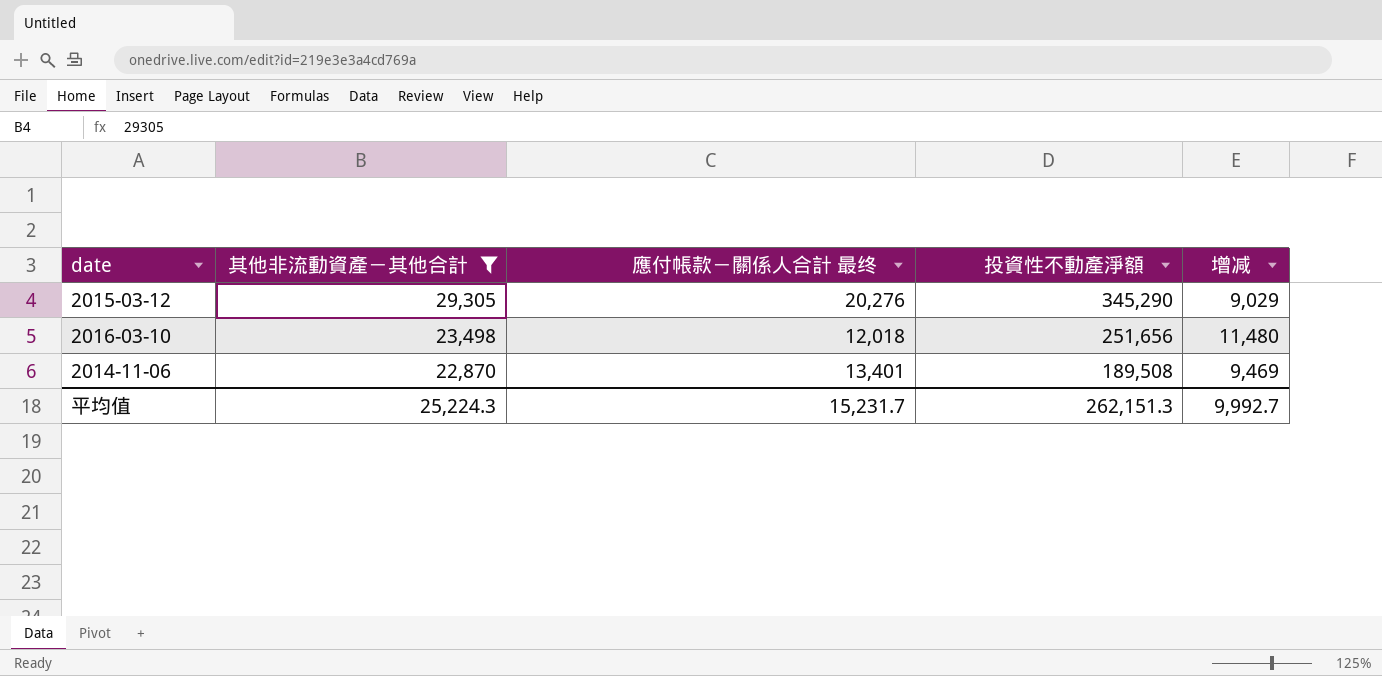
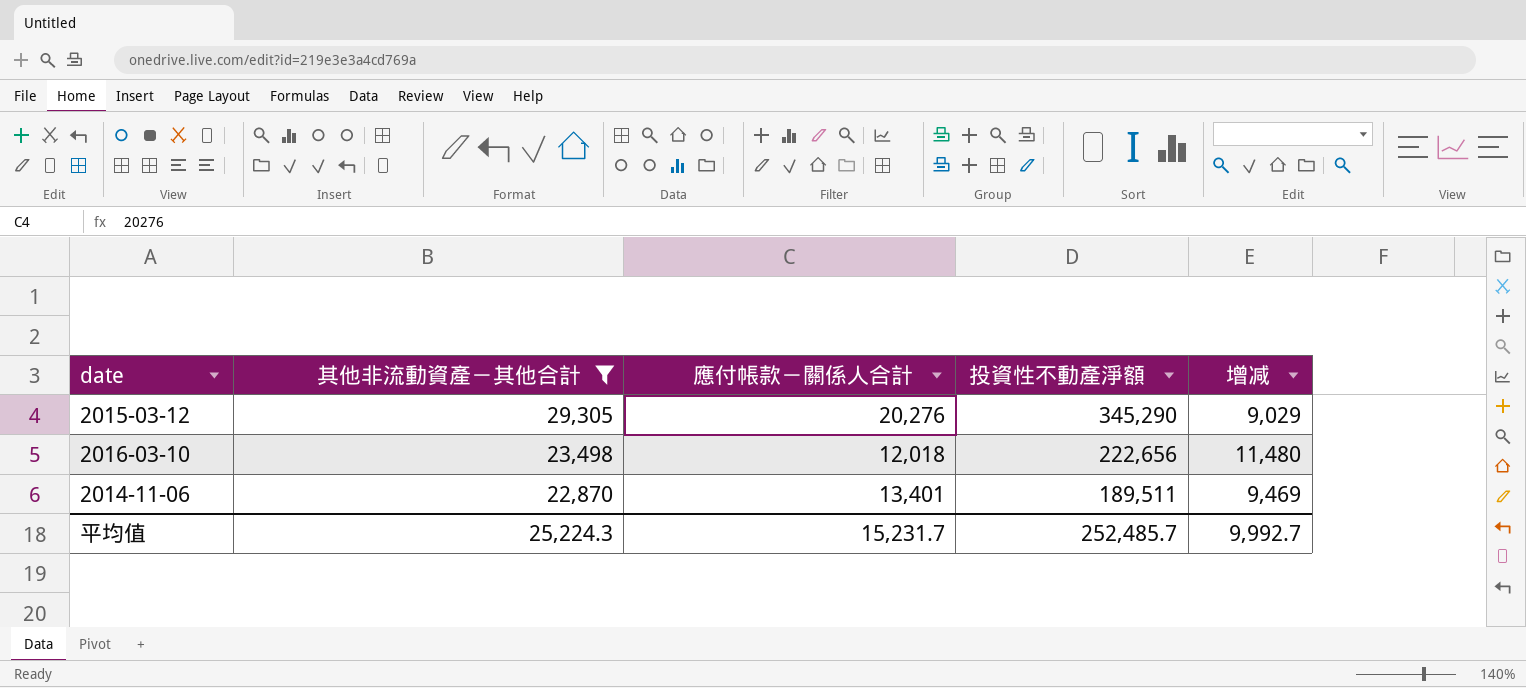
column name: 應付帳款－關係人合計 最终 -> 應付帳款－關係人合計
2016-03-10 | 投資性不動產淨額: 251,656 -> 222,656
2014-11-06 | 投資性不動產淨額: 189,508 -> 189,511
平均值 | 投資性不動產淨額: 262,151.3 -> 252,485.7

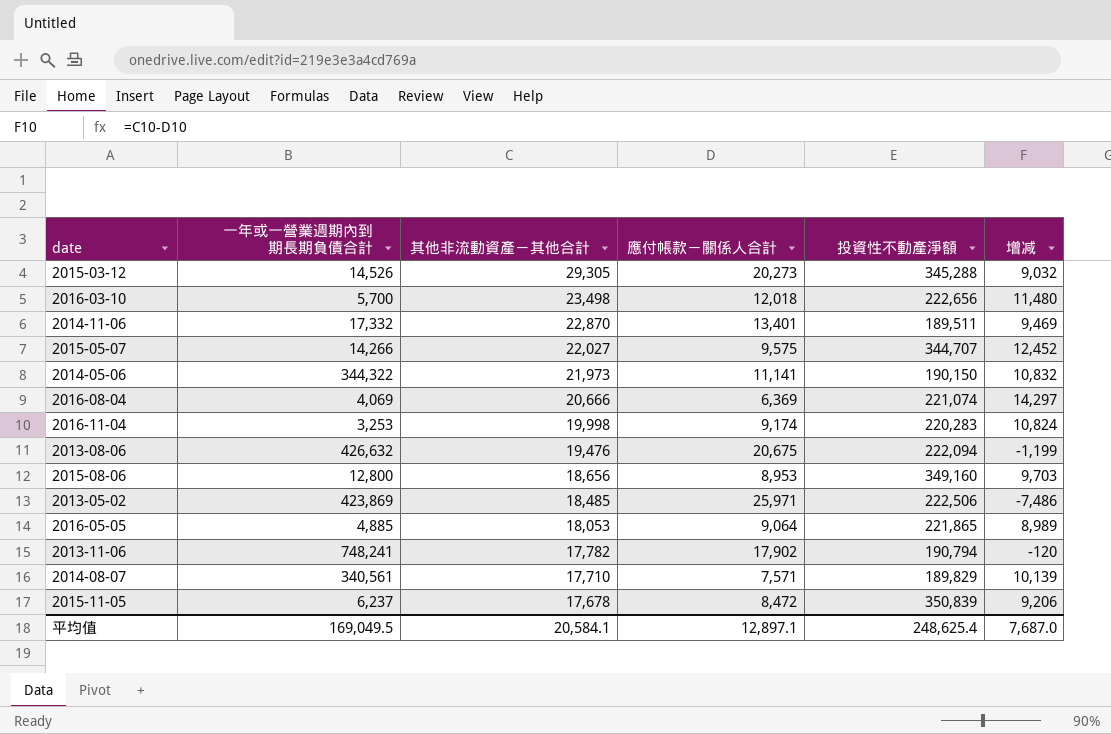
filter: 其他非流動資產－其他合計 >= 22,870 -> none
column 一年或一營業週期內到期長期負債合計 | position: none -> 2
2015-03-12 | 應付帳款－關係人合計: 20,276 -> 20,273
2015-03-12 | 投資性不動產淨額: 345,290 -> 345,288
2015-03-12 | 增减: 9,029 -> 9,032
平均值 | 其他非流動資產－其他合計: 25,224.3 -> 20,584.1
平均值 | 應付帳款－關係人合計: 15,231.7 -> 12,897.1
平均值 | 投資性不動產淨額: 252,485.7 -> 248,625.4
平均值 | 增减: 9,992.7 -> 7,687.0

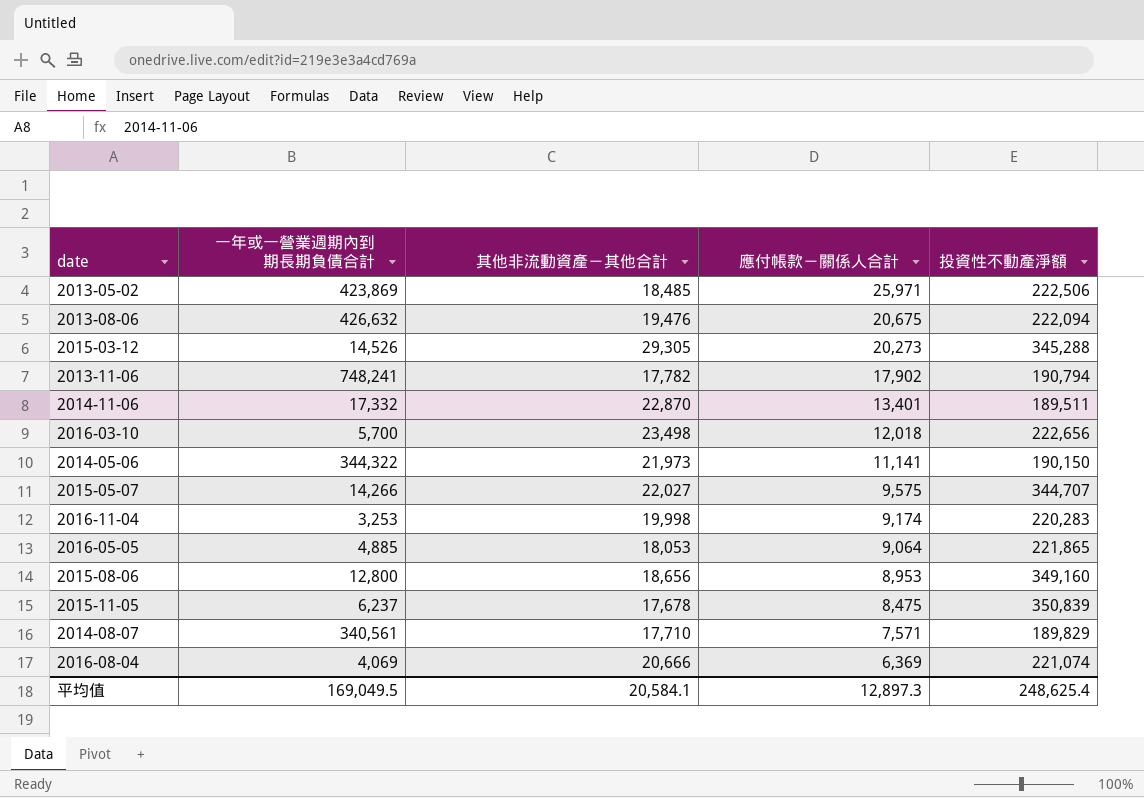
row order: 其他非流動資產－其他合計 descending -> 應付帳款－關係人合計 descending
column 增减 | formula: [其他非流動資產－其他合計] - [應付帳款－關係人合計] -> none
2015-11-05 | 應付帳款－關係人合計: 8,472 -> 8,475
平均值 | 應付帳款－關係人合計: 12,897.1 -> 12,897.3

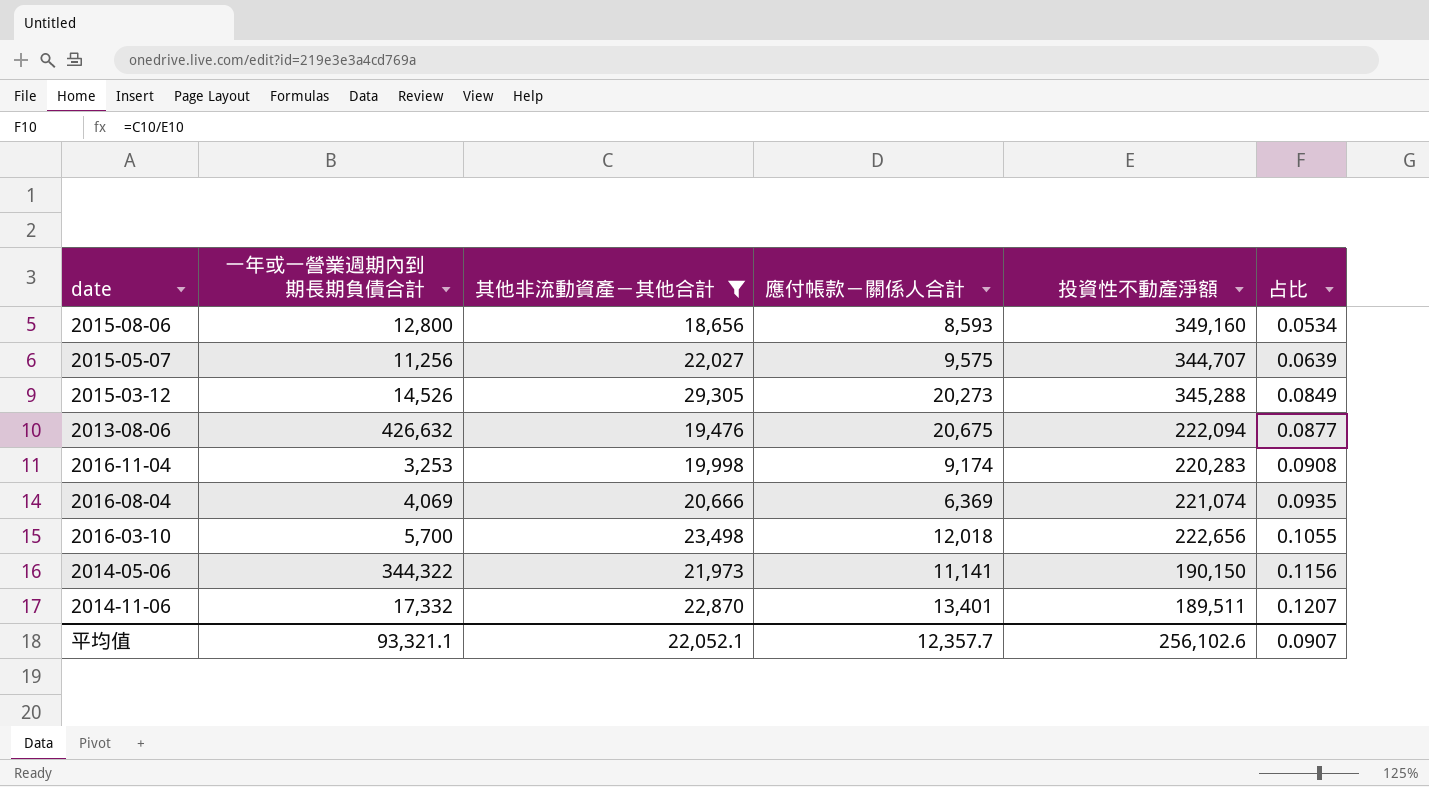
filter: none -> 其他非流動資產－其他合計 >= 18,656
row order: 應付帳款－關係人合計 descending -> 占比 ascending
column 占比 | formula: none -> [其他非流動資產－其他合計] / [投資性不動產淨額]
2015-08-06 | 應付帳款－關係人合計: 8,953 -> 8,593
2015-05-07 | 一年或一營業週期內到期長期負債合計: 14,266 -> 11,256
平均值 | 一年或一營業週期內到期長期負債合計: 169,049.5 -> 93,321.1
平均值 | 其他非流動資產－其他合計: 20,584.1 -> 22,052.1
平均值 | 應付帳款－關係人合計: 12,897.3 -> 12,357.7
平均值 | 投資性不動產淨額: 248,625.4 -> 256,102.6

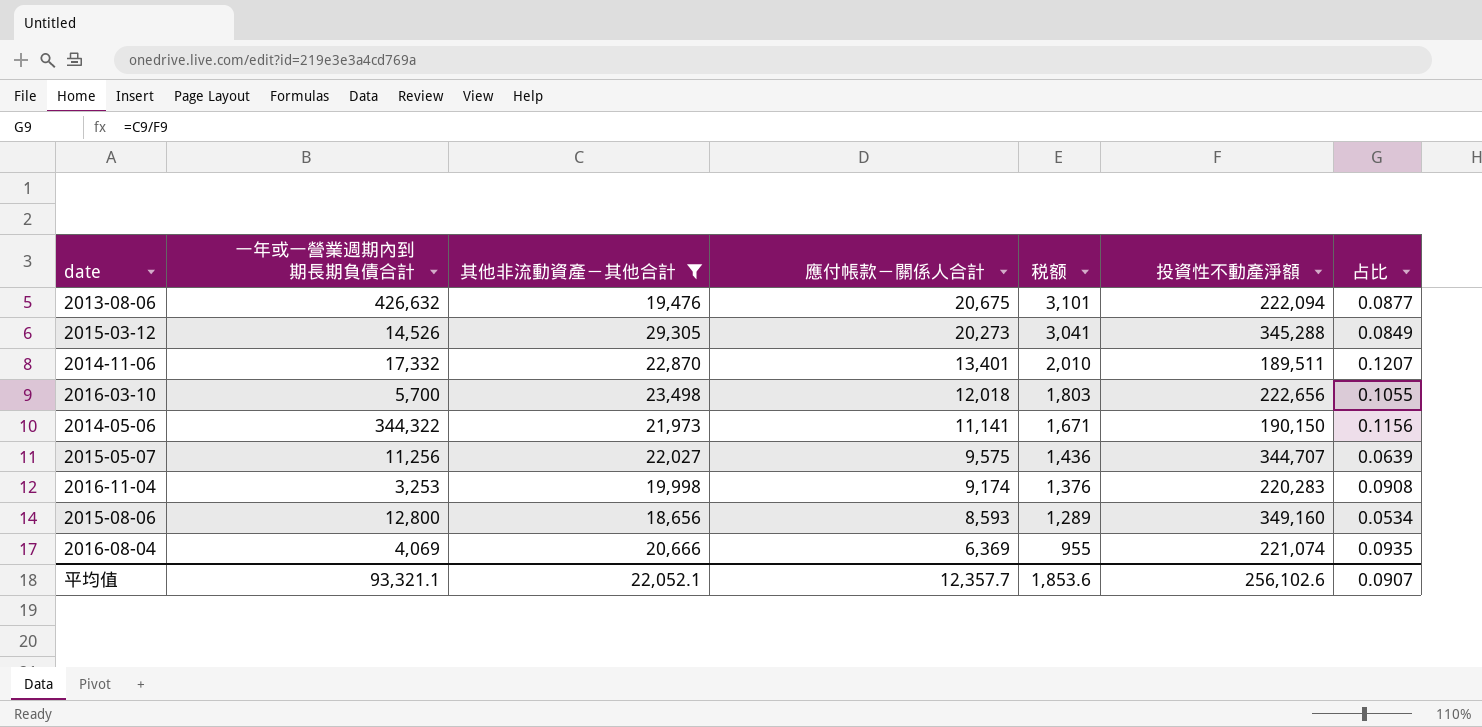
row order: 占比 ascending -> 應付帳款－關係人合計 descending
column 税额 | formula: none -> [應付帳款－關係人合計] * 0.15

